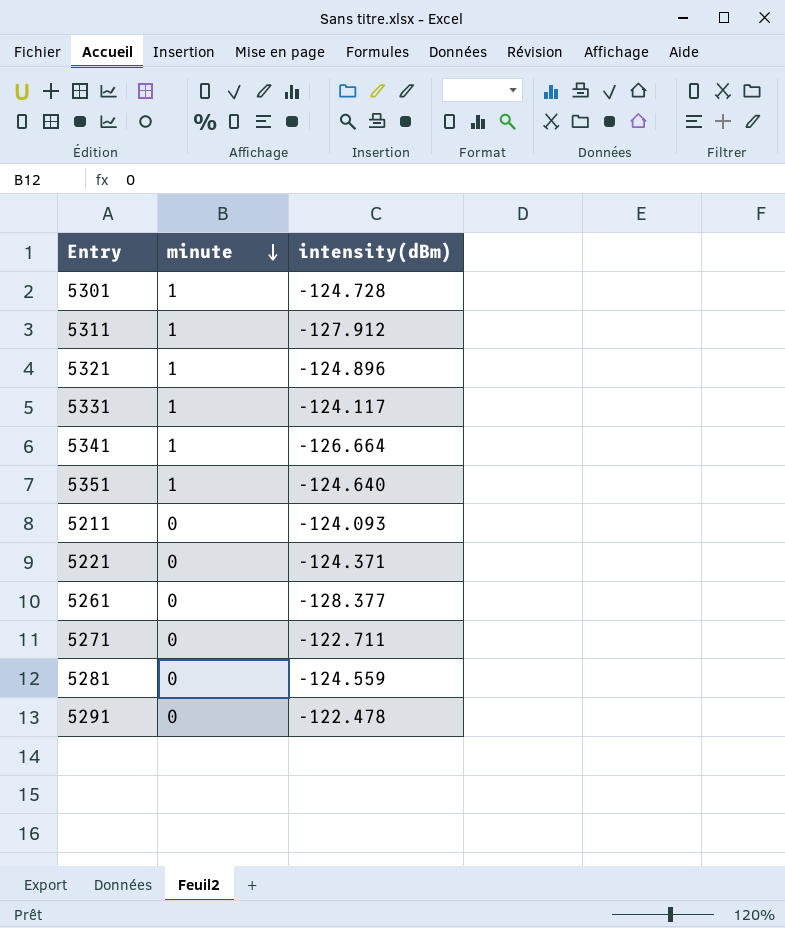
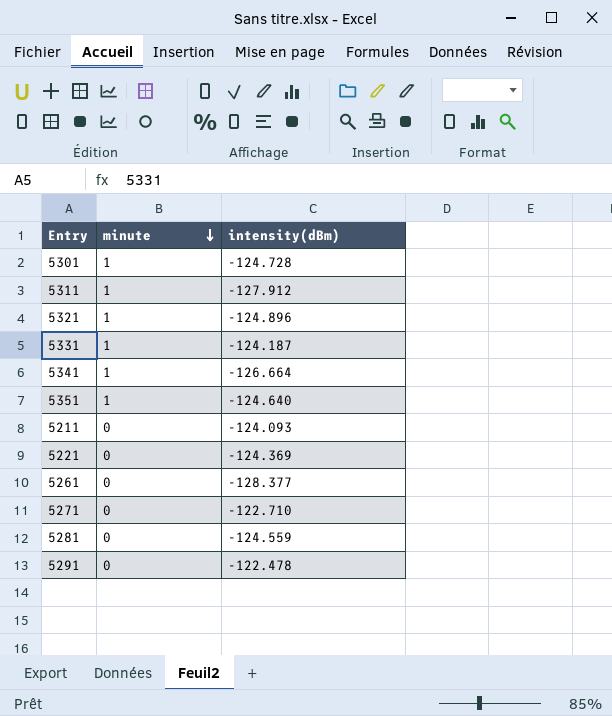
5331 | intensity(dBm): -124.117 -> -124.187
5221 | intensity(dBm): -124.371 -> -124.369
5271 | intensity(dBm): -122.711 -> -122.710

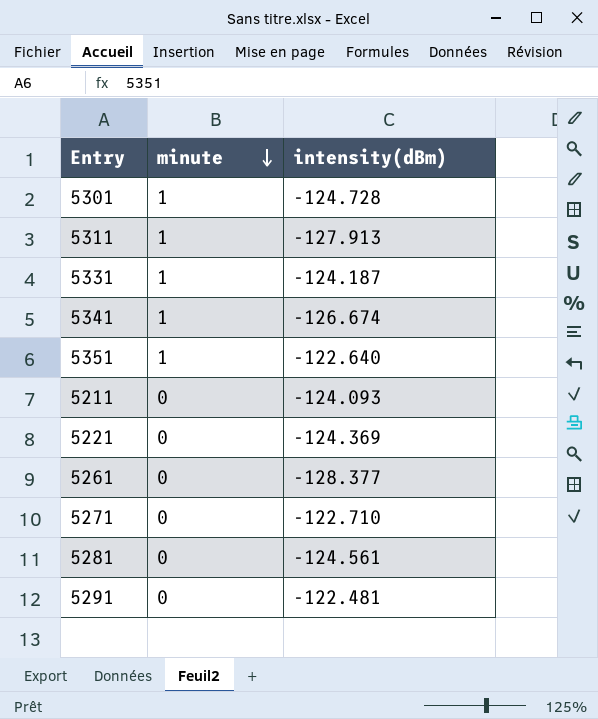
row 5321: 1 | -124.896 -> none
5311 | intensity(dBm): -127.912 -> -127.913
5341 | intensity(dBm): -126.664 -> -126.674
5351 | intensity(dBm): -124.640 -> -122.640
5281 | intensity(dBm): -124.559 -> -124.561
5291 | intensity(dBm): -122.478 -> -122.481

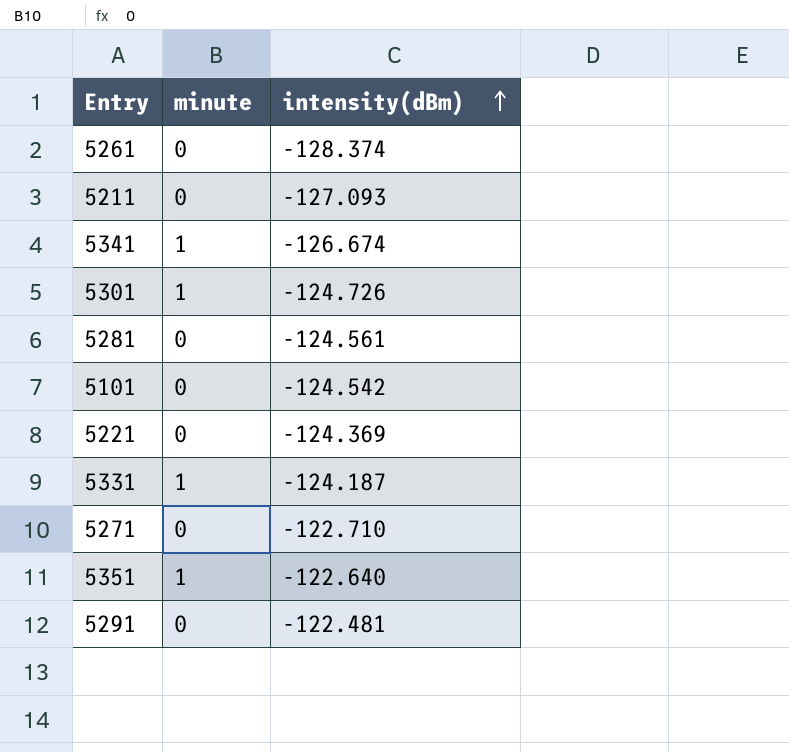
row order: minute descending -> intensity(dBm) ascending
row 5311: 1 | -127.913 -> none
5261 | intensity(dBm): -128.377 -> -128.374
5211 | intensity(dBm): -124.093 -> -127.093
5301 | intensity(dBm): -124.728 -> -124.726
row 5101: none -> 0 | -124.542

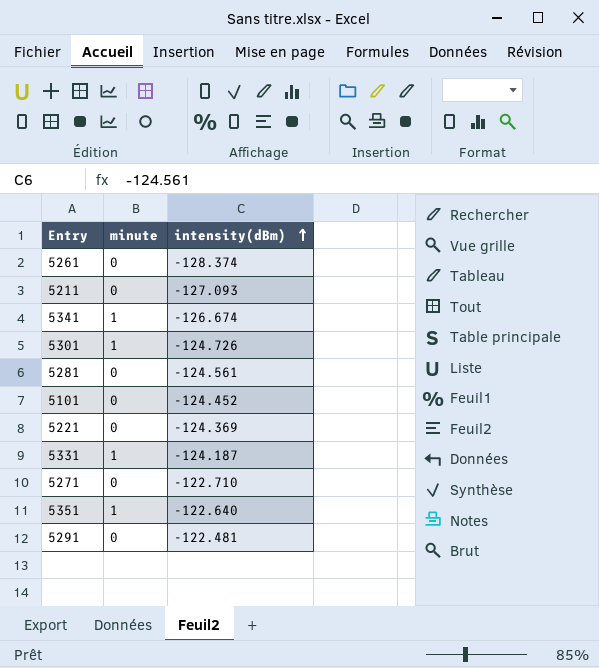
5101 | intensity(dBm): -124.542 -> -124.452

